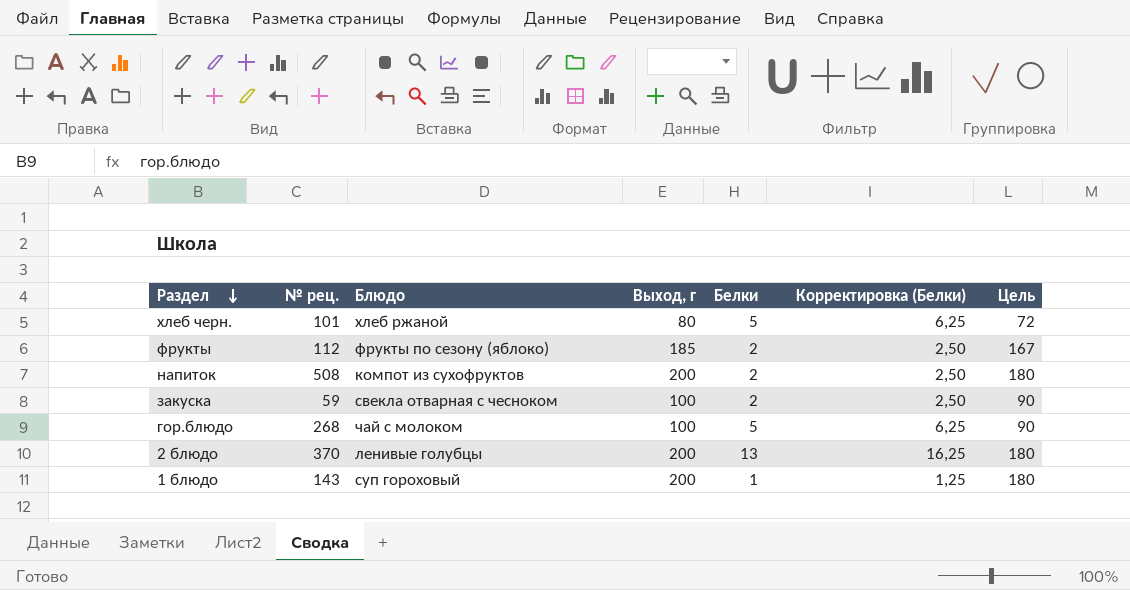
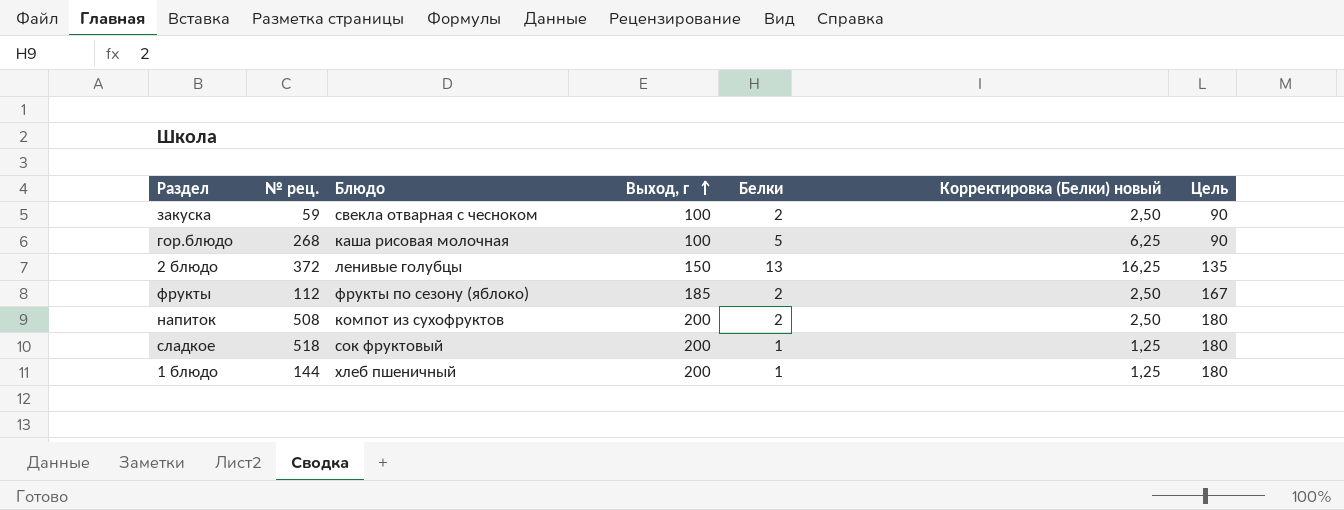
row order: Раздел descending -> Выход, г ascending
column name: Корректировка (Белки) -> Корректировка (Белки) новый
row хлеб черн.: 101 | хлеб ржаной | 80 | 5 | 6,25 | 72 -> none
гор.блюдо | Блюдо: чай с молоком -> каша рисовая молочная
2 блюдо | № рец.: 370 -> 372
2 блюдо | Выход, г: 200 -> 150
2 блюдо | Цель: 180 -> 135
row сладкое: none -> 518 | сок фруктовый | 200 | 1 | 1,25 | 180
1 блюдо | № рец.: 143 -> 144
1 блюдо | Блюдо: суп гороховый -> хлеб пшеничный

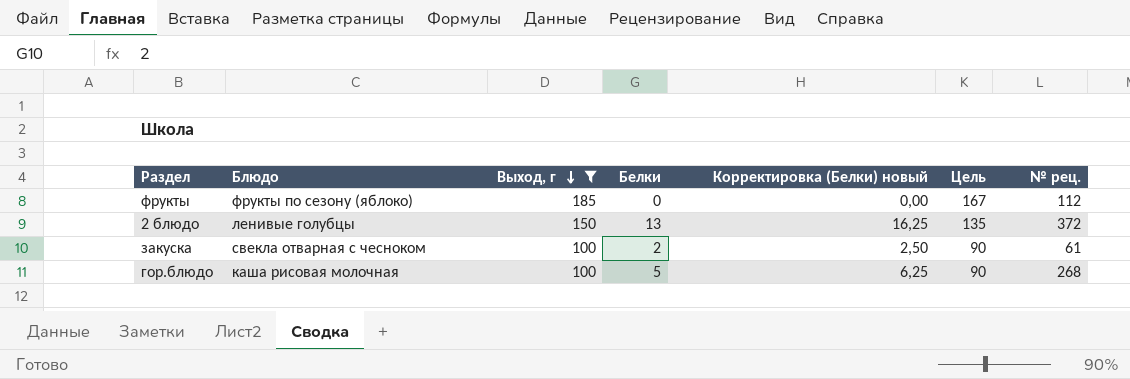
filter: none -> Выход, г != 200
row order: Выход, г ascending -> Выход, г descending
column № рец. | position: 2 -> 7
фрукты | Белки: 2 -> 0
фрукты | Корректировка (Белки) новый: 2,50 -> 0,00
закуска | № рец.: 59 -> 61

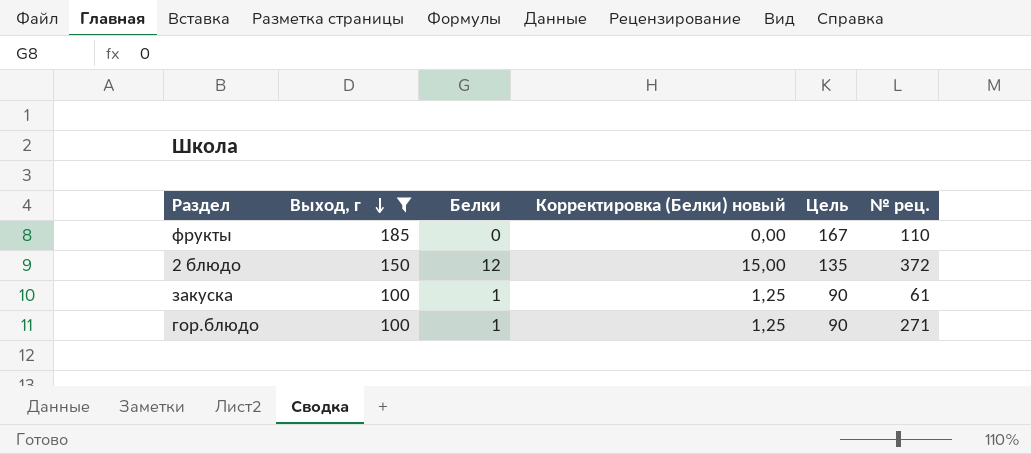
column Блюдо | position: 2 -> none
фрукты | № рец.: 112 -> 110
2 блюдо | Белки: 13 -> 12
2 блюдо | Корректировка (Белки) новый: 16,25 -> 15,00
закуска | Белки: 2 -> 1
закуска | Корректировка (Белки) новый: 2,50 -> 1,25
гор.блюдо | Белки: 5 -> 1
гор.блюдо | Корректировка (Белки) новый: 6,25 -> 1,25
гор.блюдо | № рец.: 268 -> 271

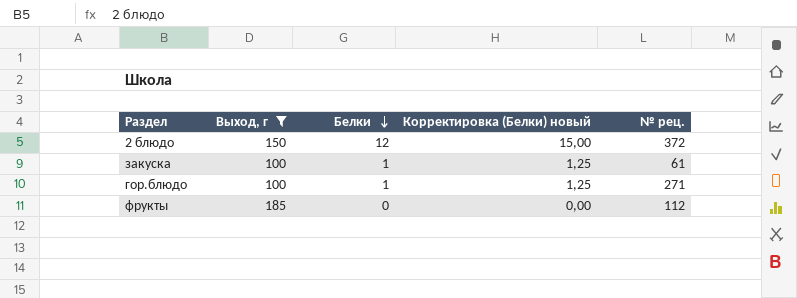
row order: Выход, г descending -> Белки descending
column Цель | formula: [Выход, г] * 0,9 -> none
фрукты | № рец.: 110 -> 112

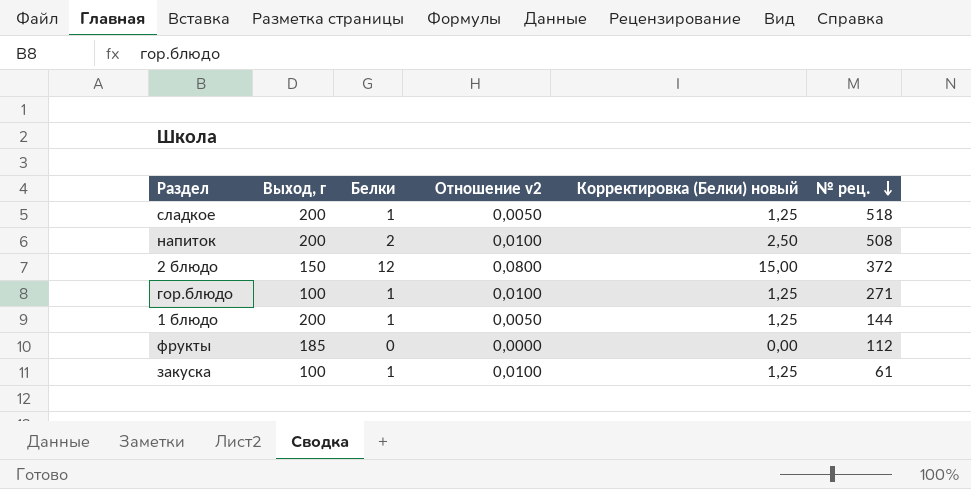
filter: Выход, г != 200 -> none
row order: Белки descending -> № рец. descending
column Отношение v2 | formula: none -> [Белки] / [Выход, г]

